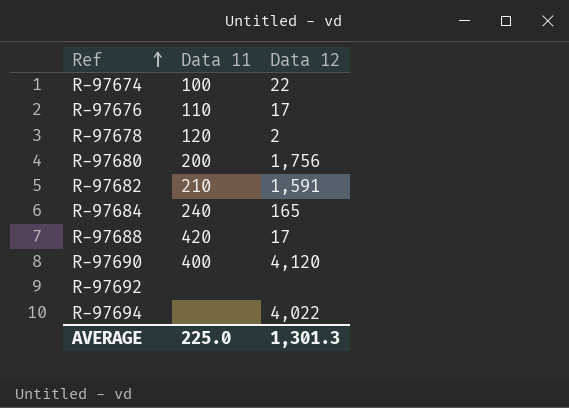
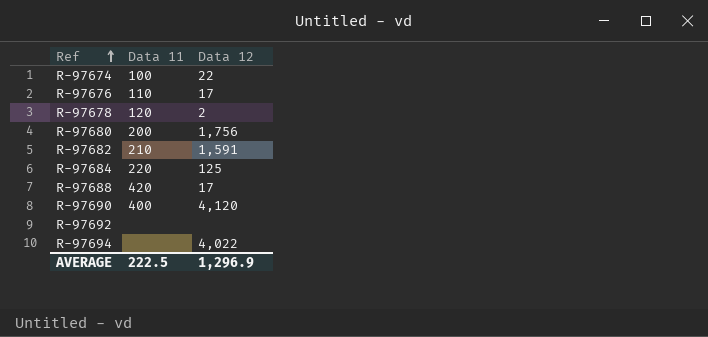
R-97684 | Data 11: 240 -> 220
R-97684 | Data 12: 165 -> 125
AVERAGE | Data 11: 225.0 -> 222.5
AVERAGE | Data 12: 1,301.3 -> 1,296.9

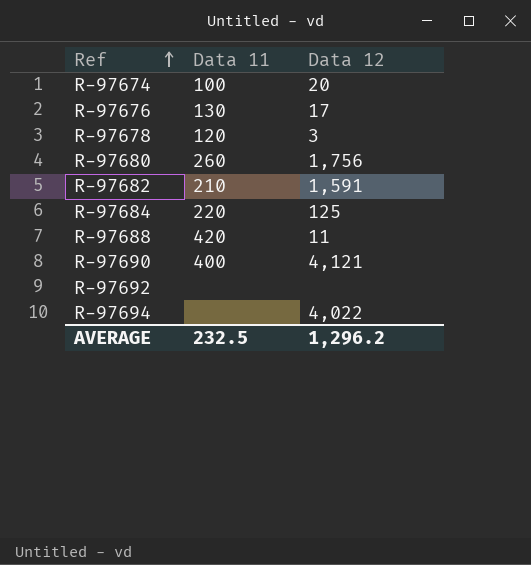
R-97674 | Data 12: 22 -> 20
R-97676 | Data 11: 110 -> 130
R-97678 | Data 12: 2 -> 3
R-97680 | Data 11: 200 -> 260
R-97688 | Data 12: 17 -> 11
R-97690 | Data 12: 4,120 -> 4,121
AVERAGE | Data 11: 222.5 -> 232.5
AVERAGE | Data 12: 1,296.9 -> 1,296.2

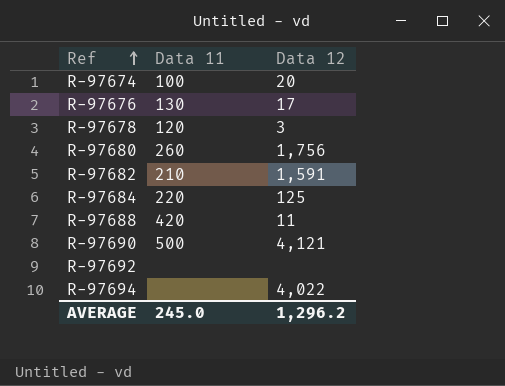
R-97690 | Data 11: 400 -> 500
AVERAGE | Data 11: 232.5 -> 245.0

